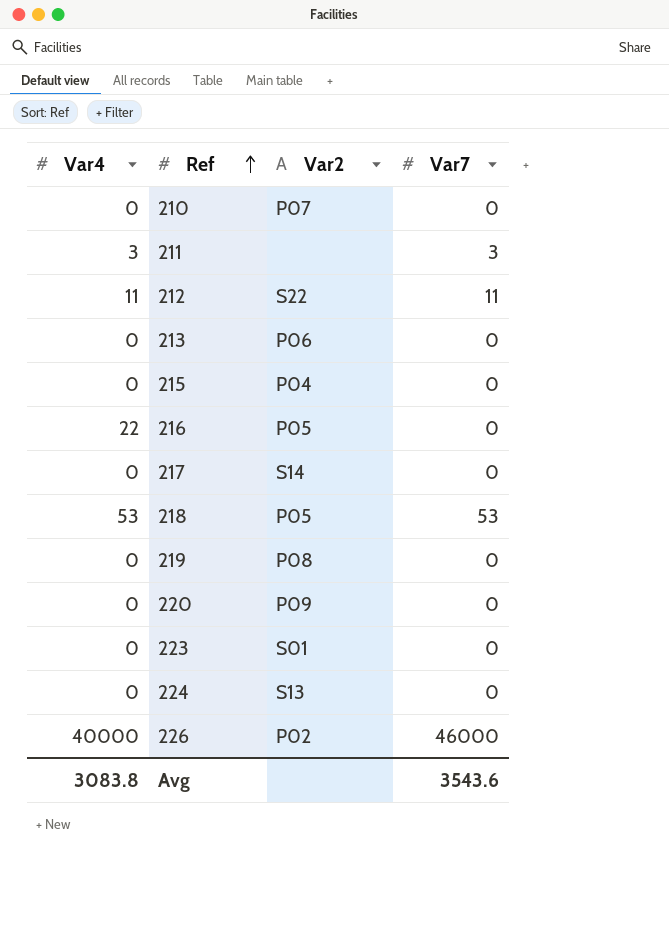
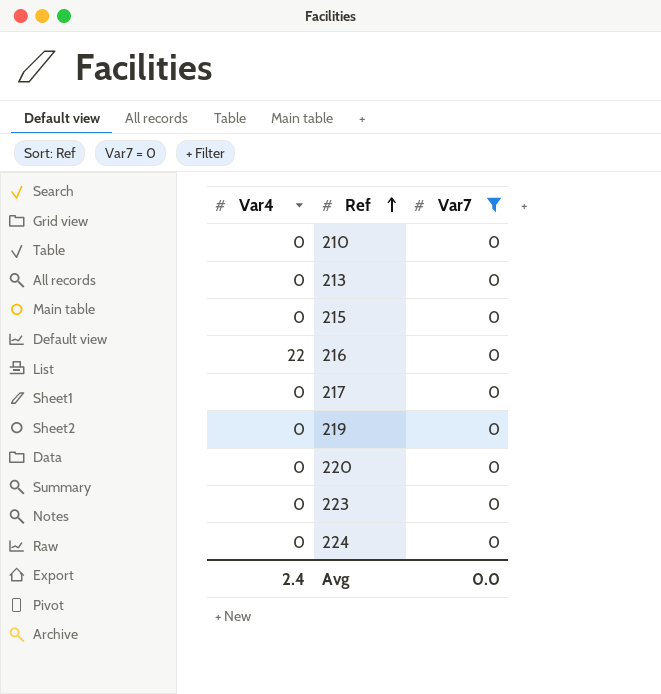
filter: none -> Var7 = 0
column Var2 | position: 3 -> none
Avg | Var4: 3083.8 -> 2.4
Avg | Var7: 3543.6 -> 0.0

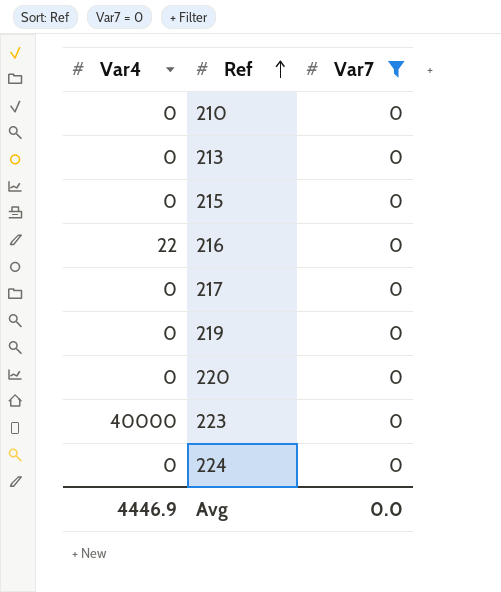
223 | Var4: 0 -> 40000
Avg | Var4: 2.4 -> 4446.9

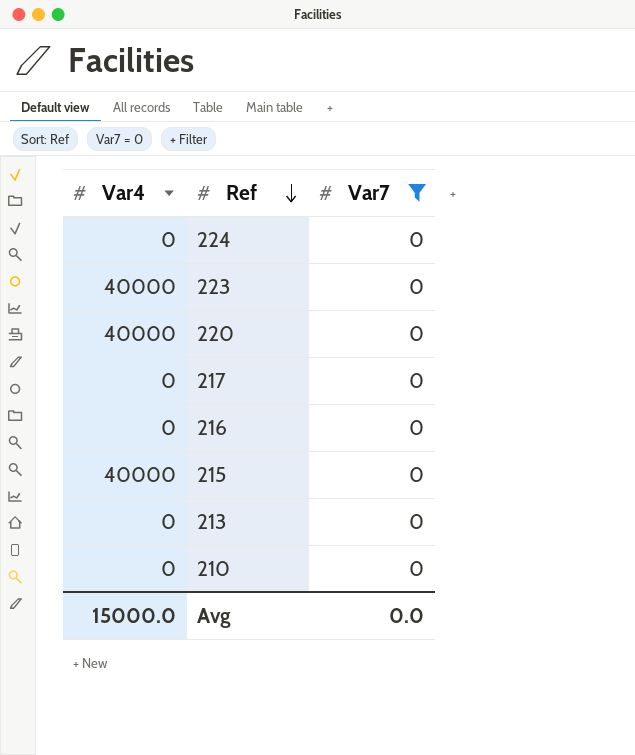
row order: Ref ascending -> Ref descending
row 219: 0 | 0 -> none
220 | Var4: 0 -> 40000
216 | Var4: 22 -> 0
215 | Var4: 0 -> 40000
Avg | Var4: 4446.9 -> 15000.0

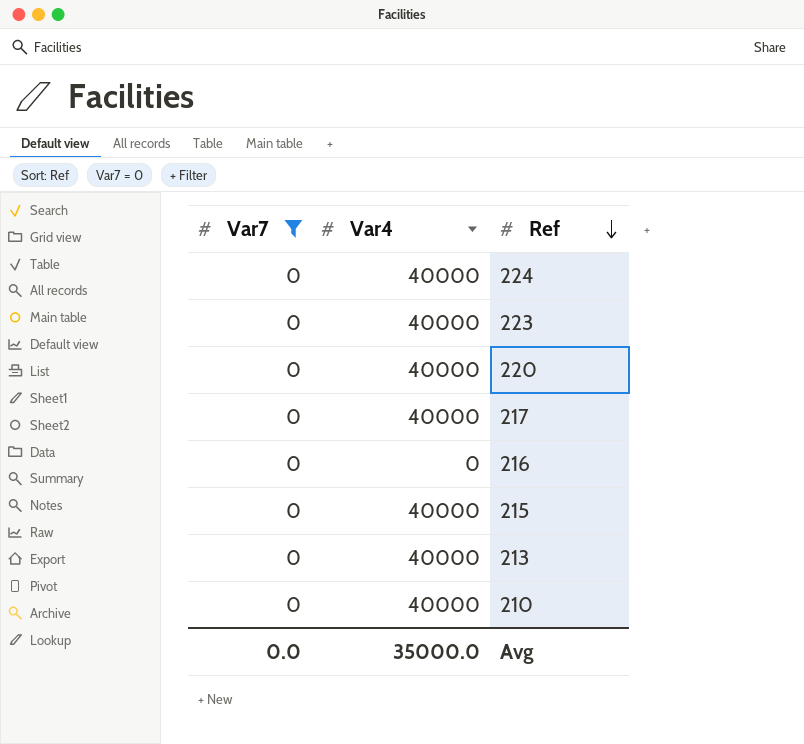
column Var7 | position: 3 -> 1
224 | Var4: 0 -> 40000
217 | Var4: 0 -> 40000
213 | Var4: 0 -> 40000
210 | Var4: 0 -> 40000
Avg | Var4: 15000.0 -> 35000.0

